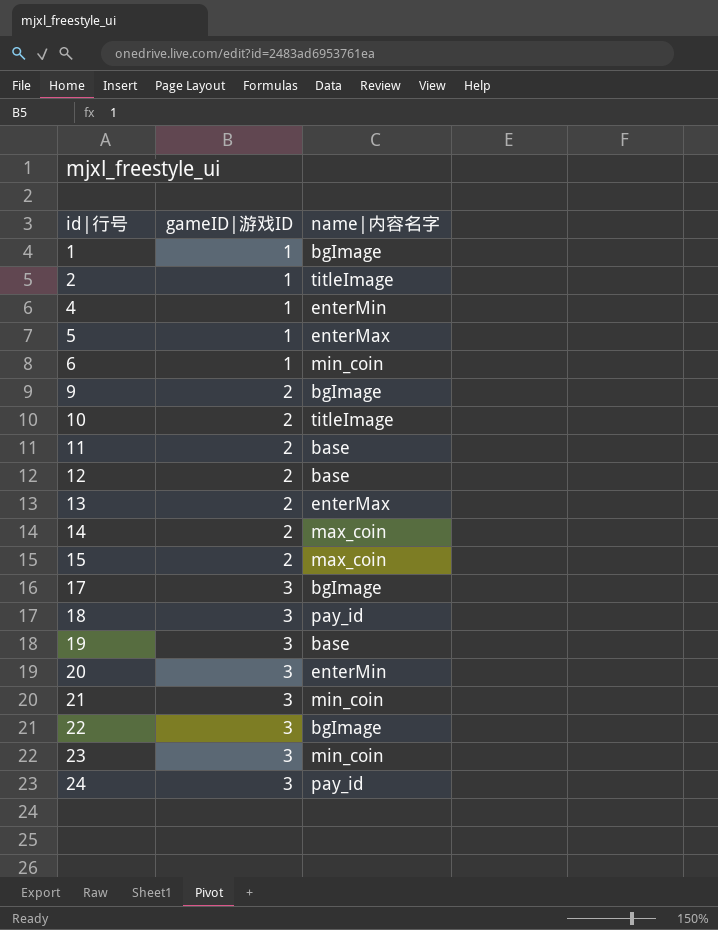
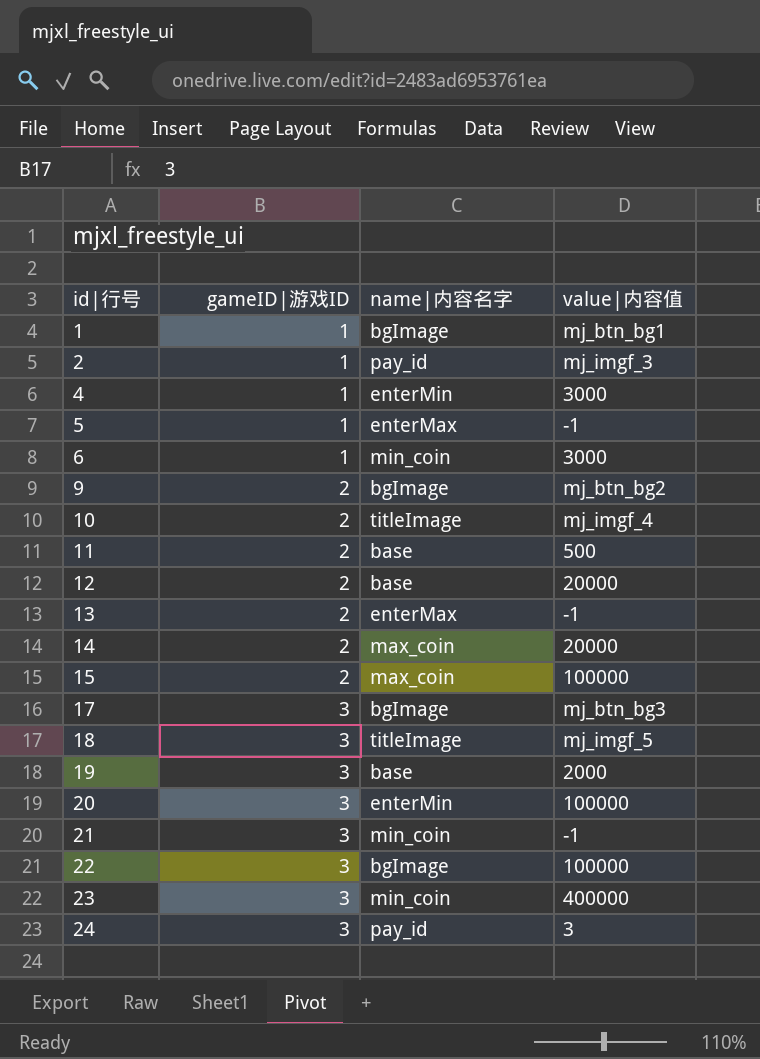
column value|内容值 | position: none -> 4
2 | name|内容名字: titleImage -> pay_id
18 | name|内容名字: pay_id -> titleImage

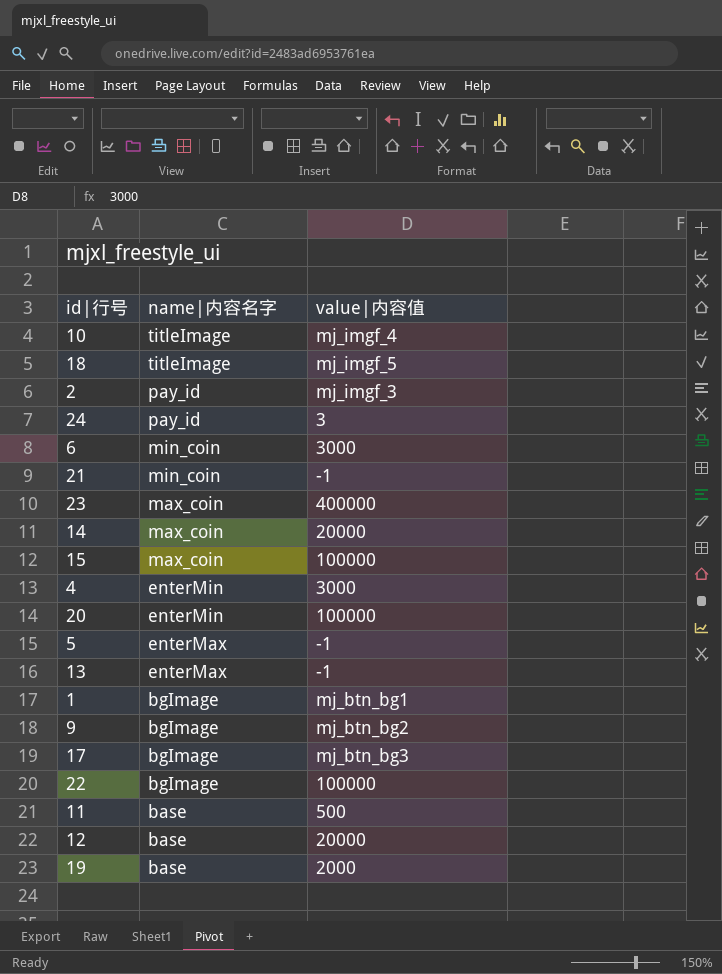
row order: id|行号 ascending -> name|内容名字 descending
column gameID|游戏ID | position: 2 -> none
23 | name|内容名字: min_coin -> max_coin

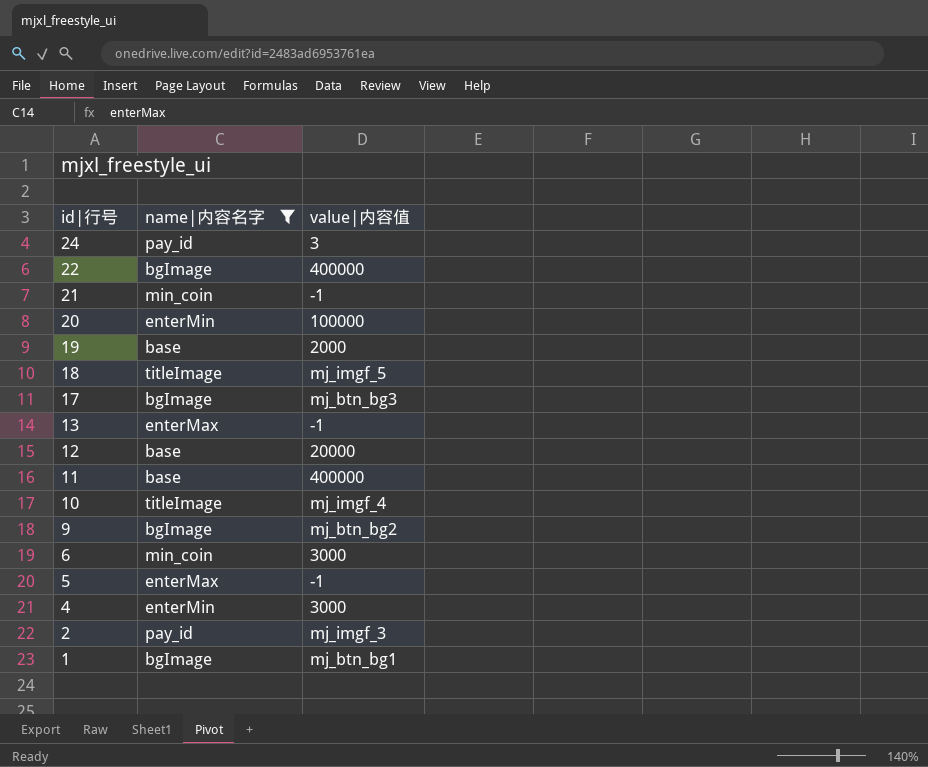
filter: none -> name|内容名字 != max_coin
row order: name|内容名字 descending -> id|行号 descending
22 | value|内容值: 100000 -> 400000
11 | value|内容值: 500 -> 400000

